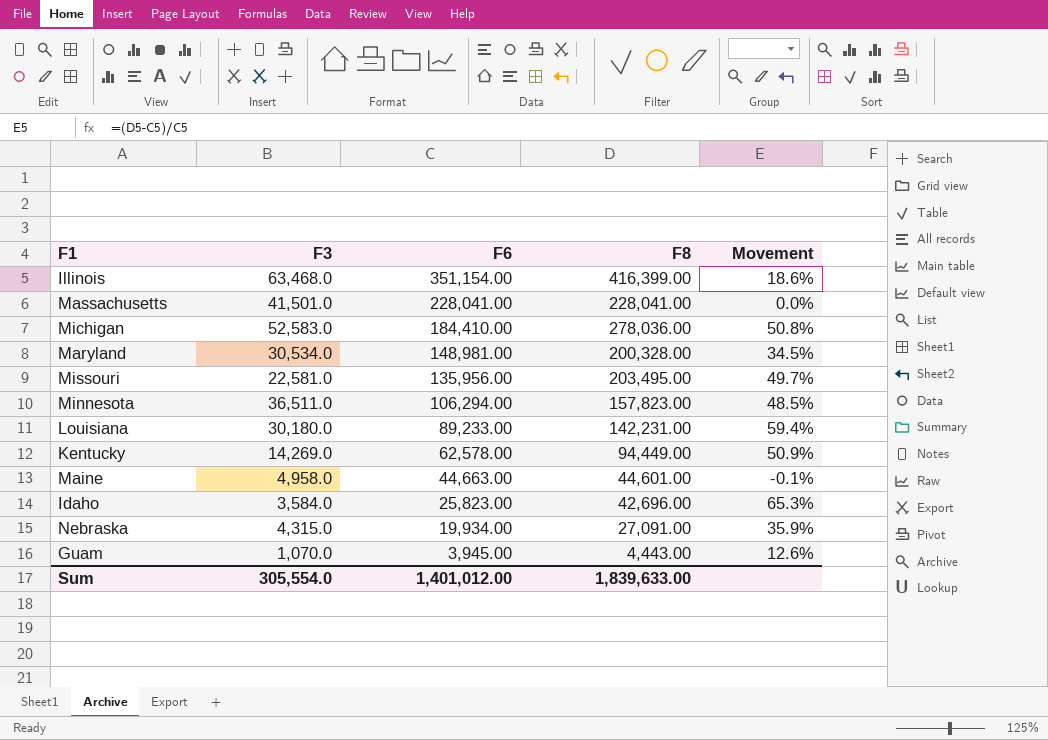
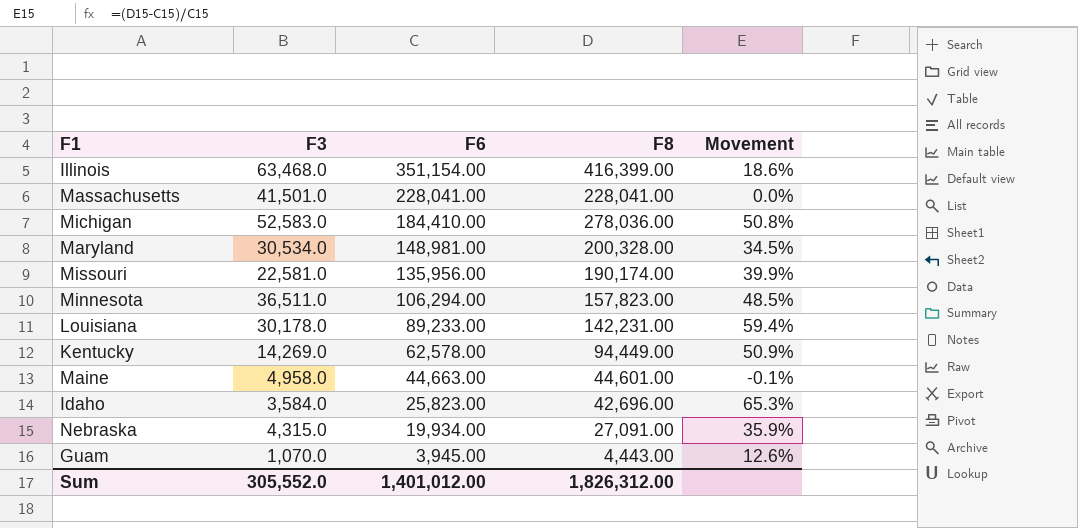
Missouri | F8: 203,495.00 -> 190,174.00
Missouri | Movement: 49.7% -> 39.9%
Louisiana | F3: 30,180.0 -> 30,178.0
Sum | F3: 305,554.0 -> 305,552.0
Sum | F8: 1,839,633.00 -> 1,826,312.00

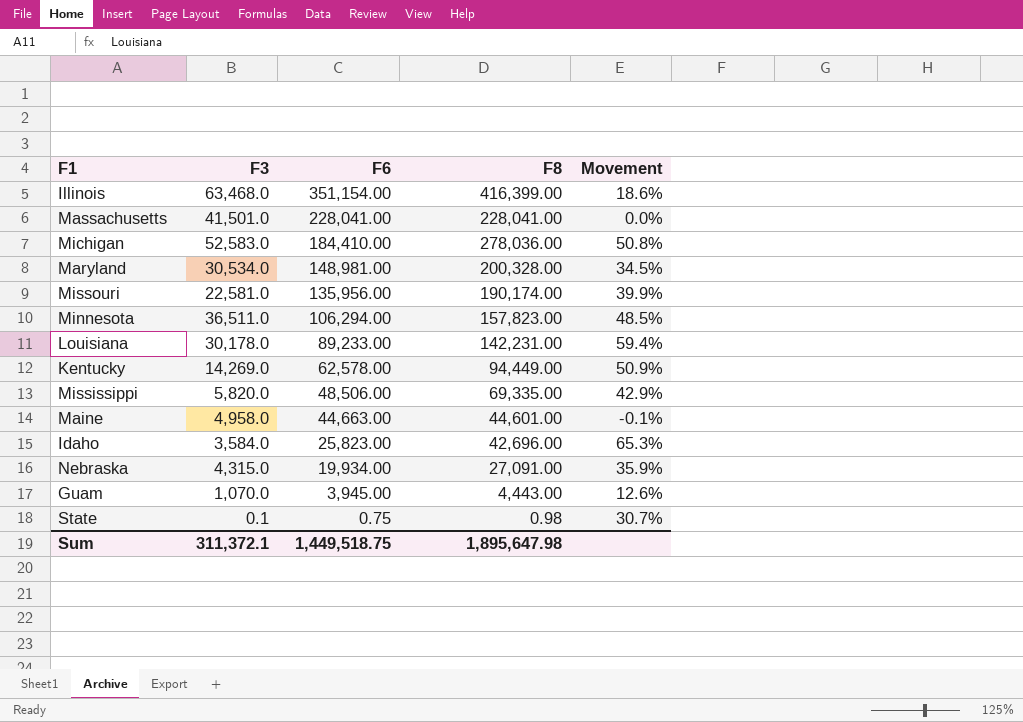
row Mississippi: none -> 5,820.0 | 48,506.00 | 69,335.00 | 42.9%
row State: none -> 0.1 | 0.75 | 0.98 | 30.7%
Sum | F3: 305,552.0 -> 311,372.1
Sum | F6: 1,401,012.00 -> 1,449,518.75
Sum | F8: 1,826,312.00 -> 1,895,647.98

